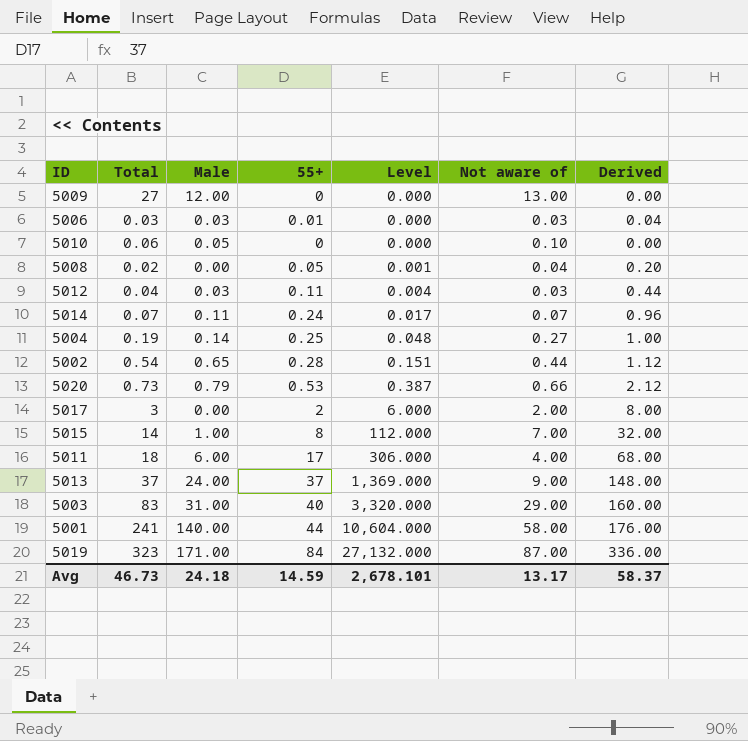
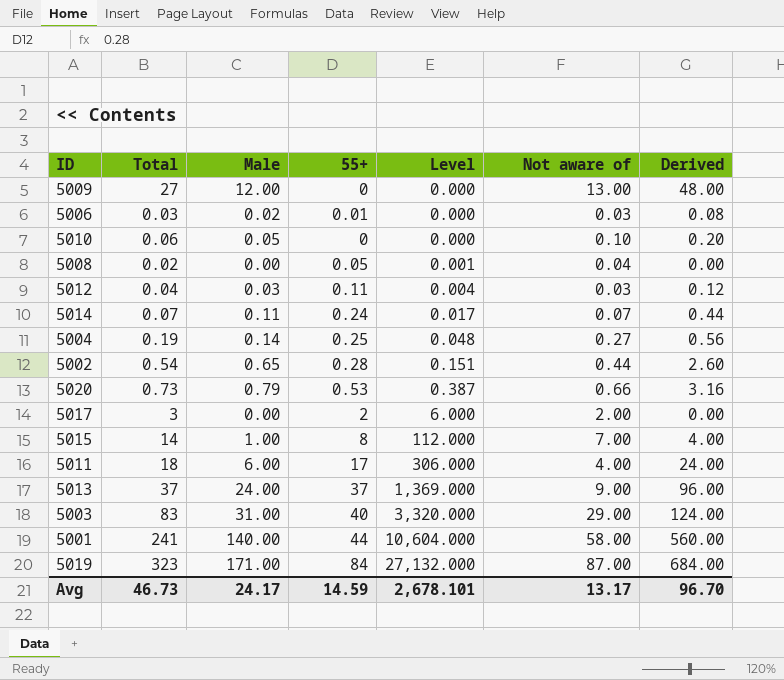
column Derived | formula: [55+] * 4 -> [Male] * 4
5006 | Male: 0.03 -> 0.02
Avg | Male: 24.18 -> 24.17
Avg | Derived: 58.37 -> 96.70

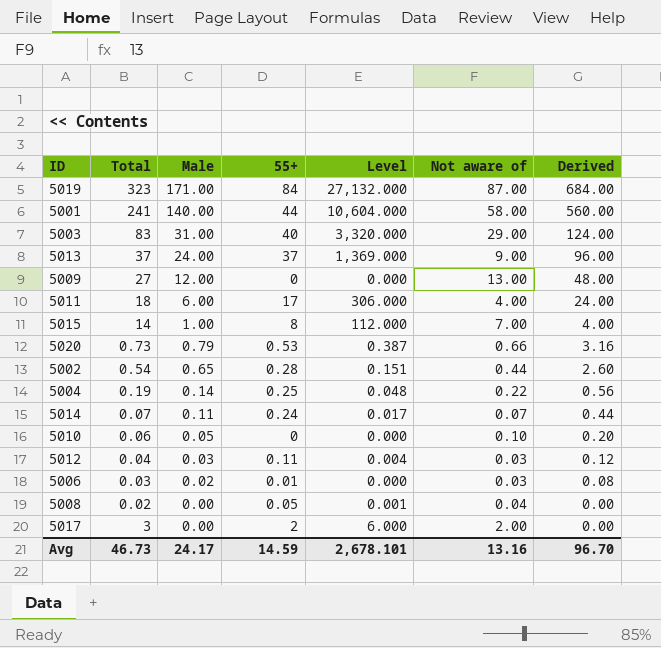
row order: Level ascending -> Male descending
5004 | Not aware of: 0.27 -> 0.22
Avg | Not aware of: 13.17 -> 13.16

